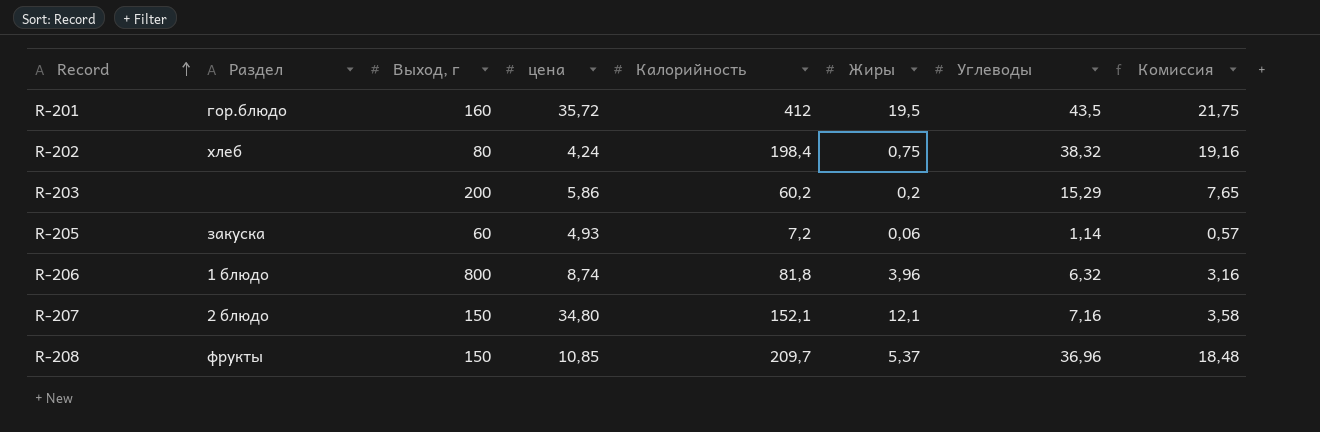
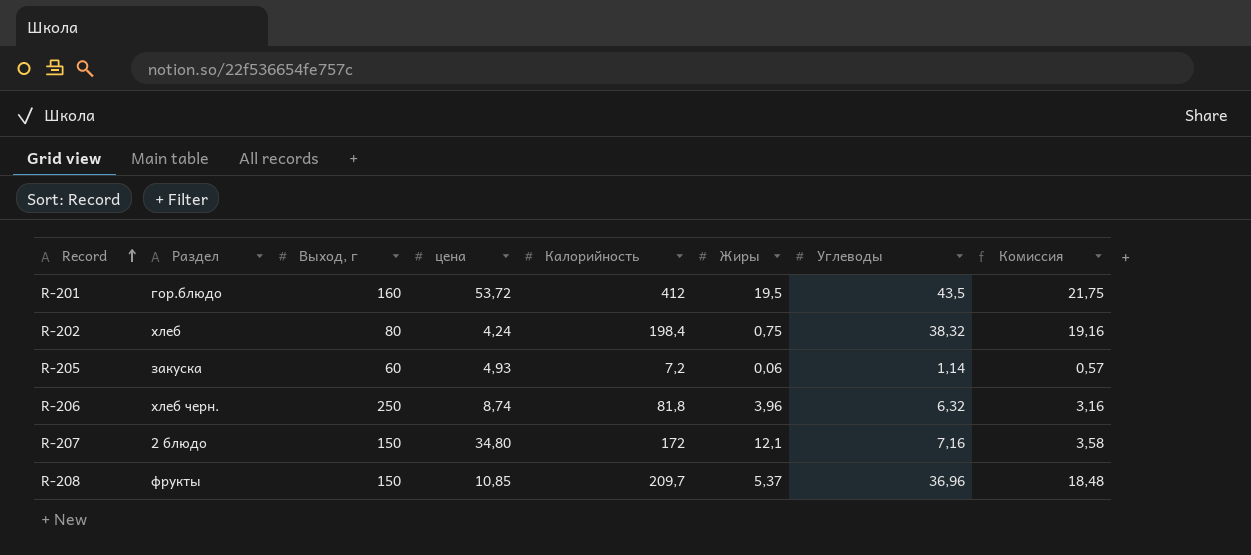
row R-203: none | 200 | 5,86 | 60,2 | 0,2 | 15,29 | 7,65 -> none
R-201 | цена: 35,72 -> 53,72
R-206 | Раздел: 1 блюдо -> хлеб черн.
R-206 | Выход, г: 800 -> 250
R-207 | Калорийность: 152,1 -> 172

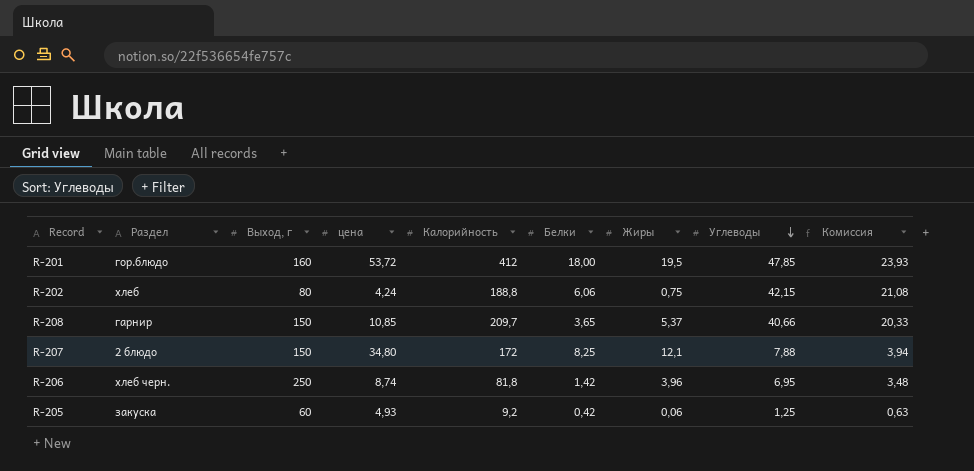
row order: Record ascending -> Углеводы descending
column Белки | position: none -> 6
R-201 | Углеводы: 43,5 -> 47,85
R-201 | Комиссия: 21,75 -> 23,93
R-202 | Калорийность: 198,4 -> 188,8
R-202 | Углеводы: 38,32 -> 42,15
R-202 | Комиссия: 19,16 -> 21,08
R-208 | Раздел: фрукты -> гарнир
R-208 | Углеводы: 36,96 -> 40,66
R-208 | Комиссия: 18,48 -> 20,33
R-207 | Углеводы: 7,16 -> 7,88
R-207 | Комиссия: 3,58 -> 3,94
R-206 | Углеводы: 6,32 -> 6,95
R-206 | Комиссия: 3,16 -> 3,48
R-205 | Калорийность: 7,2 -> 9,2
R-205 | Углеводы: 1,14 -> 1,25
R-205 | Комиссия: 0,57 -> 0,63

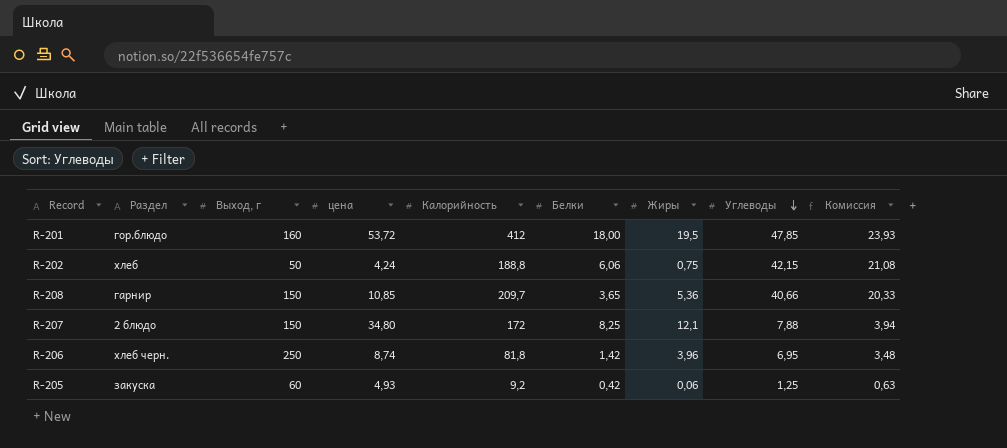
R-202 | Выход, г: 80 -> 50
R-208 | Жиры: 5,37 -> 5,36

